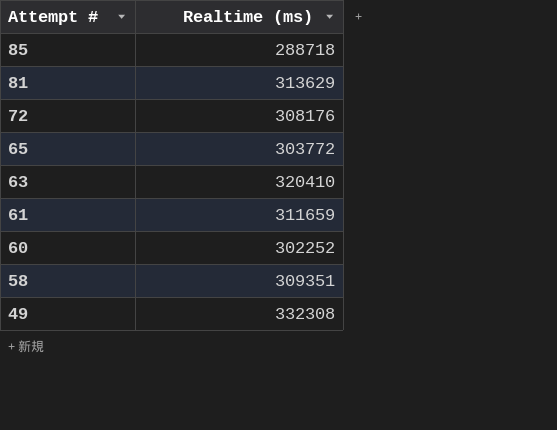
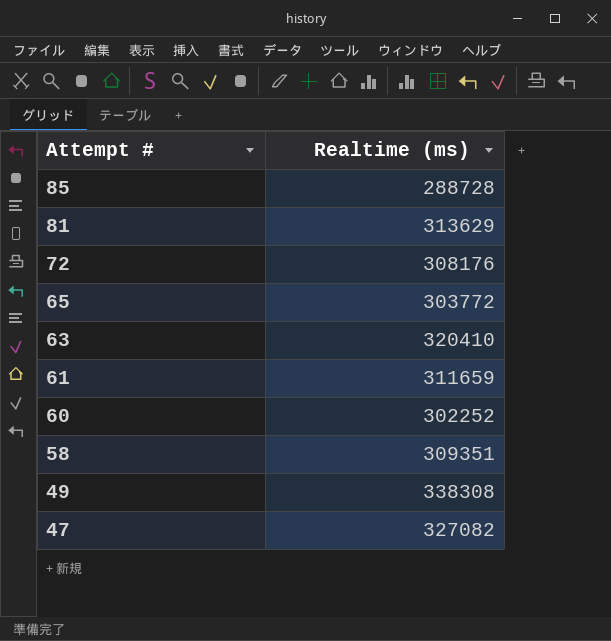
85 | Realtime (ms): 288718 -> 288728
49 | Realtime (ms): 332308 -> 338308
row 47: none -> 327082

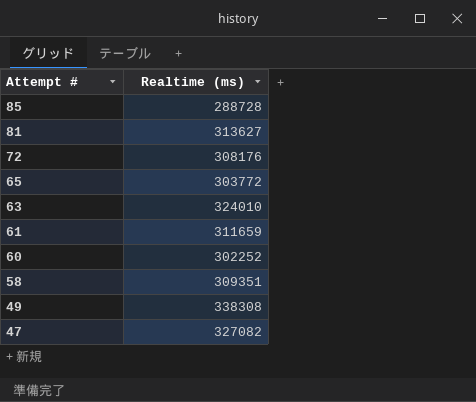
81 | Realtime (ms): 313629 -> 313627
63 | Realtime (ms): 320410 -> 324010

